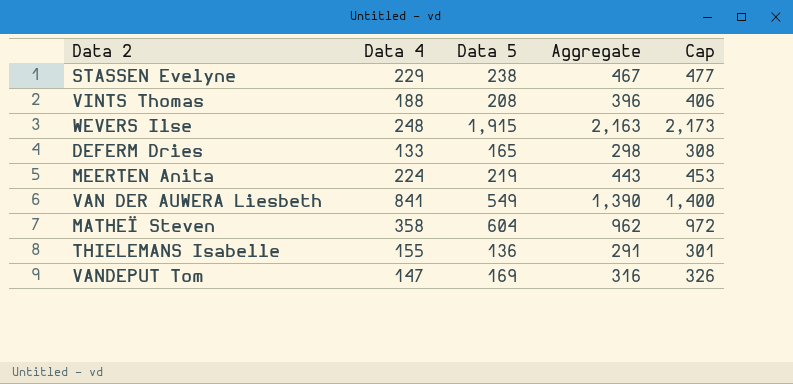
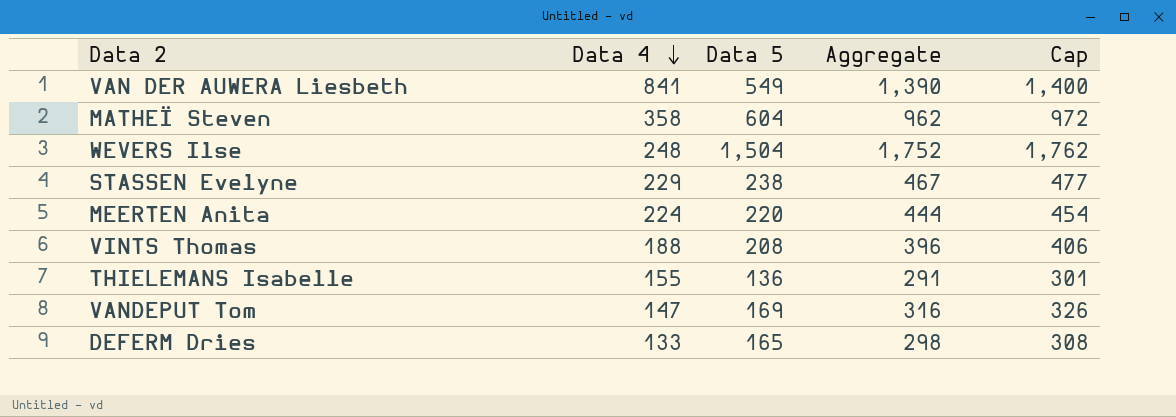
row order: none -> Data 4 descending
WEVERS Ilse | Data 5: 1,915 -> 1,504
WEVERS Ilse | Aggregate: 2,163 -> 1,752
WEVERS Ilse | Cap: 2,173 -> 1,762
MEERTEN Anita | Data 5: 219 -> 220
MEERTEN Anita | Aggregate: 443 -> 444
MEERTEN Anita | Cap: 453 -> 454

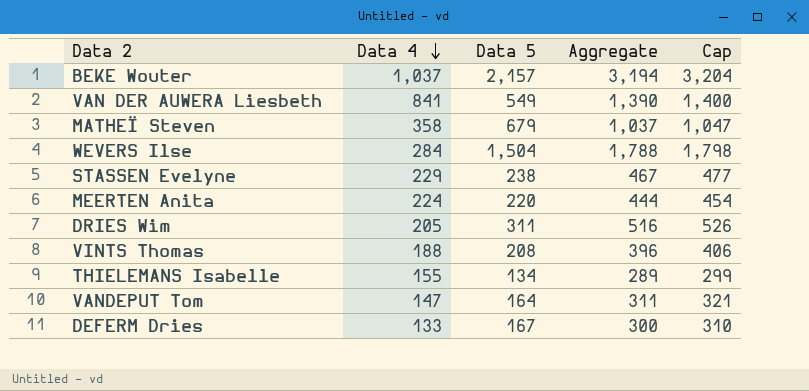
row BEKE Wouter: none -> 1,037 | 2,157 | 3,194 | 3,204
MATHEÏ Steven | Data 5: 604 -> 679
MATHEÏ Steven | Aggregate: 962 -> 1,037
MATHEÏ Steven | Cap: 972 -> 1,047
WEVERS Ilse | Data 4: 248 -> 284
WEVERS Ilse | Aggregate: 1,752 -> 1,788
WEVERS Ilse | Cap: 1,762 -> 1,798
row DRIES Wim: none -> 205 | 311 | 516 | 526
THIELEMANS Isabelle | Data 5: 136 -> 134
THIELEMANS Isabelle | Aggregate: 291 -> 289
THIELEMANS Isabelle | Cap: 301 -> 299
VANDEPUT Tom | Data 5: 169 -> 164
VANDEPUT Tom | Aggregate: 316 -> 311
VANDEPUT Tom | Cap: 326 -> 321
DEFERM Dries | Data 5: 165 -> 167
DEFERM Dries | Aggregate: 298 -> 300
DEFERM Dries | Cap: 308 -> 310

